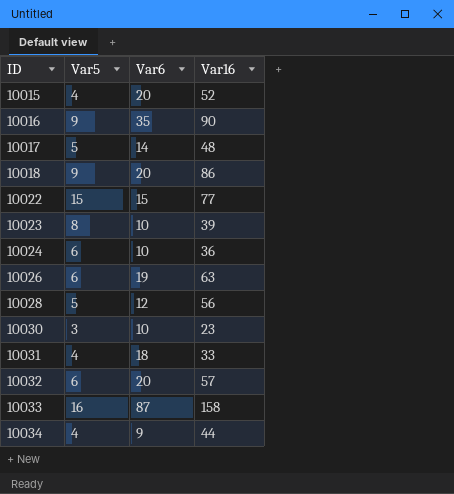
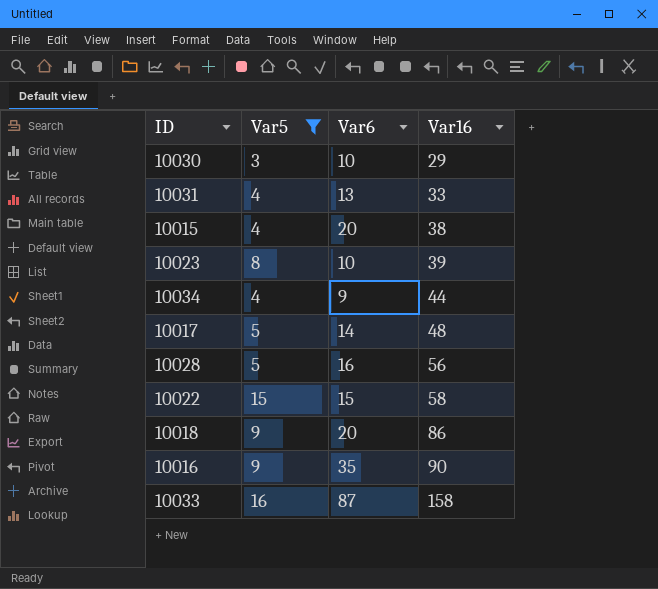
filter: none -> Var5 != 6
row order: ID ascending -> Var16 ascending
10030 | Var16: 23 -> 29
10031 | Var6: 18 -> 13
10015 | Var16: 52 -> 38
10028 | Var6: 12 -> 16
10022 | Var16: 77 -> 58

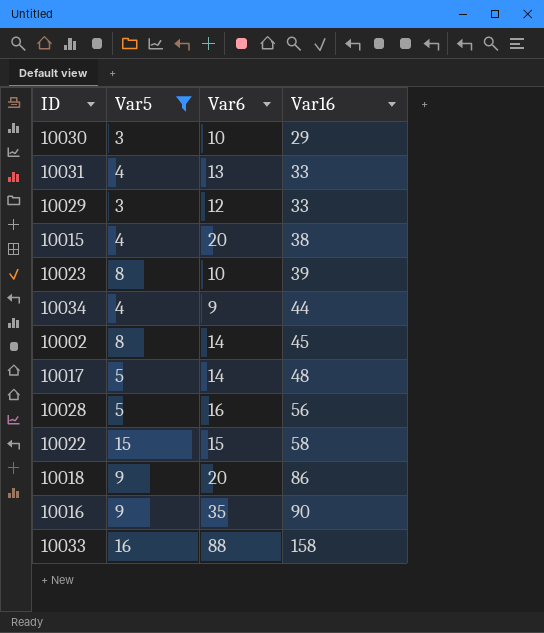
row 10029: none -> 3 | 12 | 33
row 10002: none -> 8 | 14 | 45
10033 | Var6: 87 -> 88

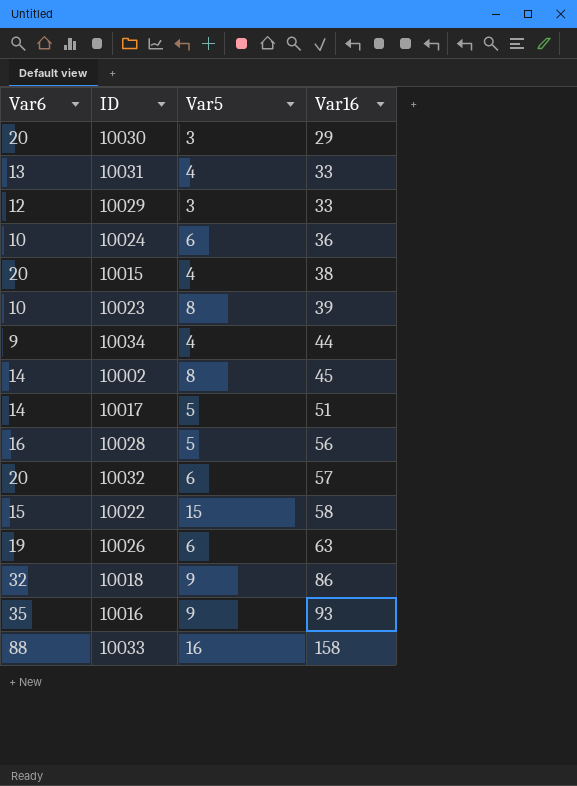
filter: Var5 != 6 -> none
column Var6 | position: 3 -> 1
10030 | Var6: 10 -> 20
10017 | Var16: 48 -> 51
10018 | Var6: 20 -> 32
10016 | Var16: 90 -> 93

